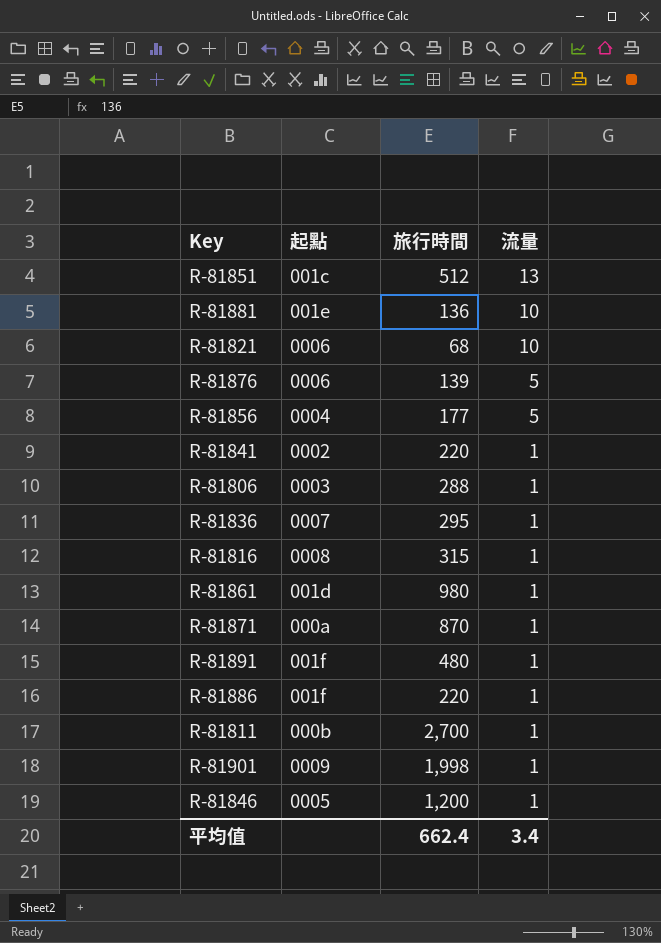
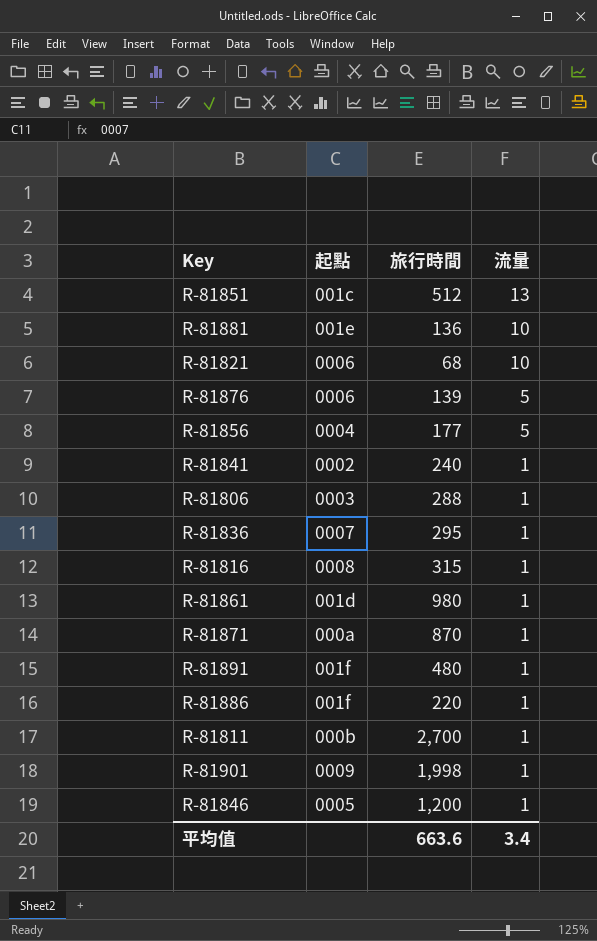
R-81841 | 旅行時間: 220 -> 240
平均值 | 旅行時間: 662.4 -> 663.6

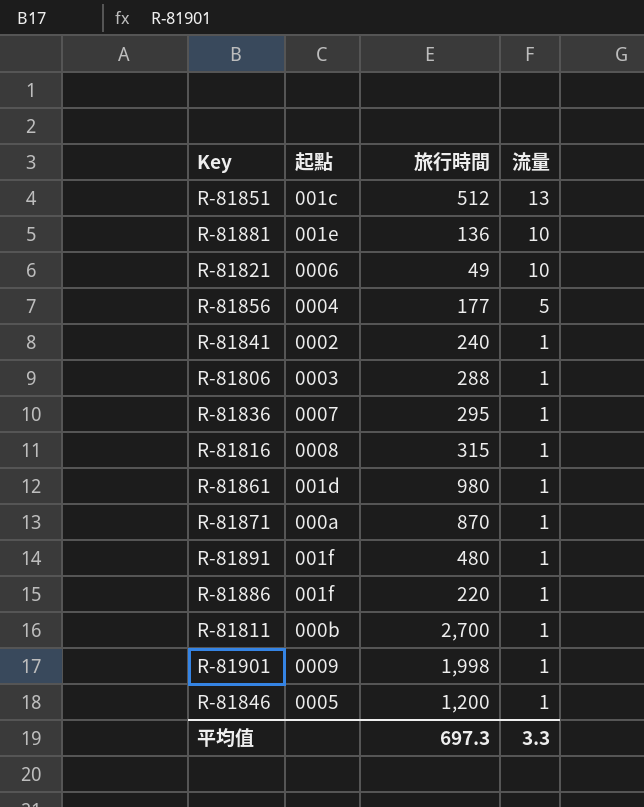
row R-81876: 0006 | 139 | 5 -> none
R-81821 | 旅行時間: 68 -> 49
平均值 | 旅行時間: 663.6 -> 697.3
平均值 | 流量: 3.4 -> 3.3

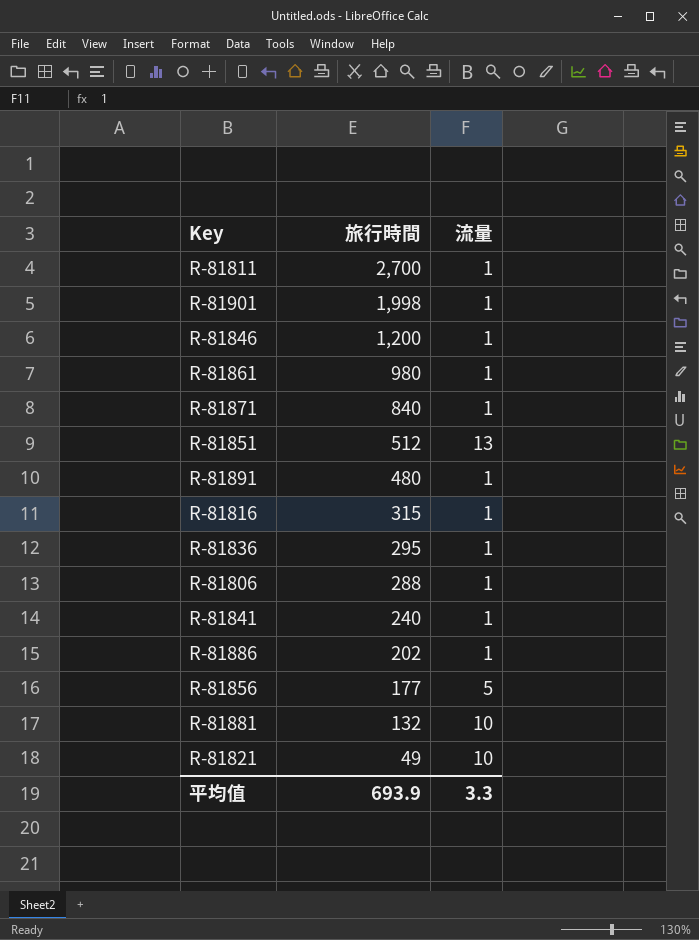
row order: 流量 descending -> 旅行時間 descending
column 起點 | position: 2 -> none
R-81871 | 旅行時間: 870 -> 840
R-81886 | 旅行時間: 220 -> 202
R-81881 | 旅行時間: 136 -> 132
平均值 | 旅行時間: 697.3 -> 693.9

